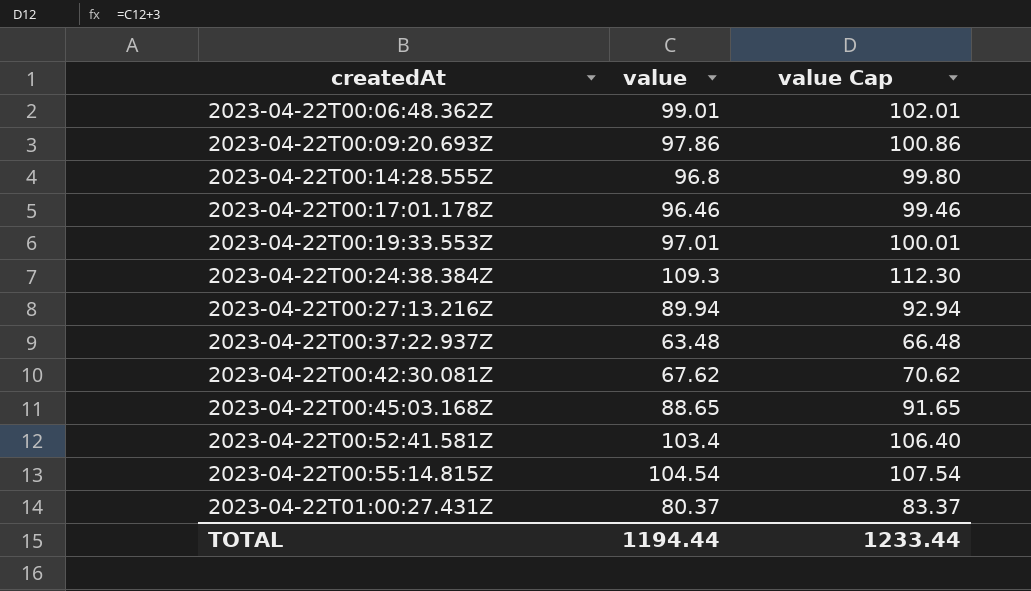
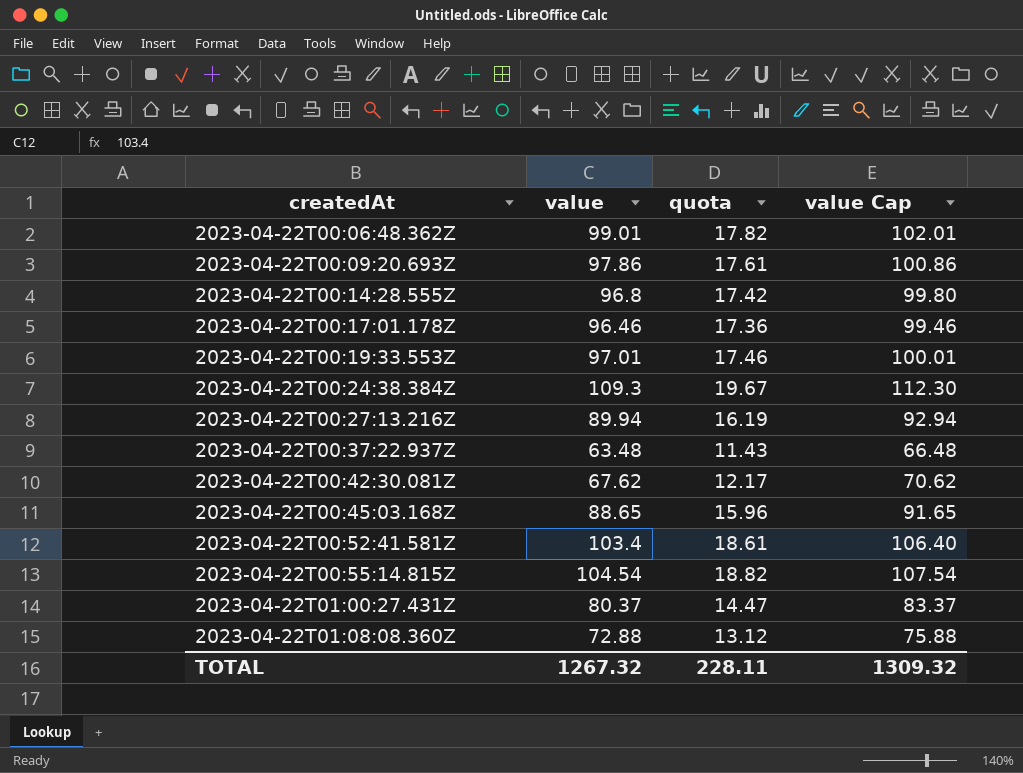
column quota | formula: none -> [value] * 0.18
row 2023-04-22T01:08:08.360Z: none -> 72.88 | 13.12 | 75.88
TOTAL | value: 1194.44 -> 1267.32
TOTAL | value Cap: 1233.44 -> 1309.32

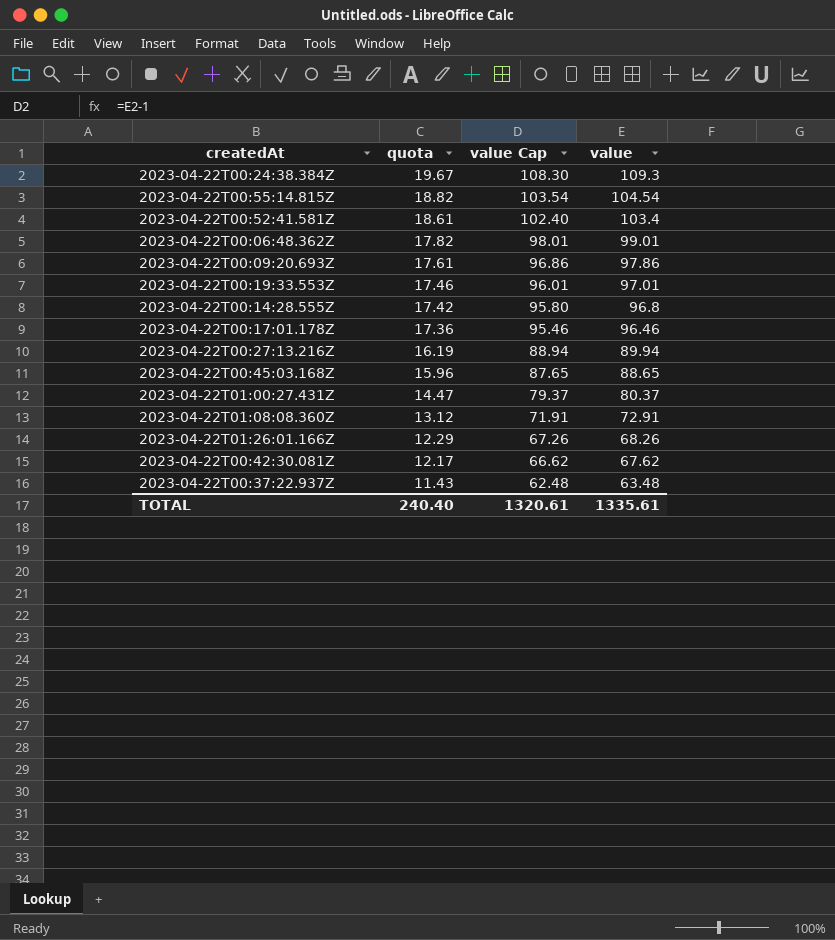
row order: createdAt ascending -> quota descending
column value Cap | formula: [value] + 3 -> [value] - 1
column value | position: 2 -> 4
2023-04-22T01:08:08.360Z | value: 72.88 -> 72.91
row 2023-04-22T01:26:01.166Z: none -> 12.29 | 67.26 | 68.26
TOTAL | quota: 228.11 -> 240.40
TOTAL | value Cap: 1309.32 -> 1320.61
TOTAL | value: 1267.32 -> 1335.61

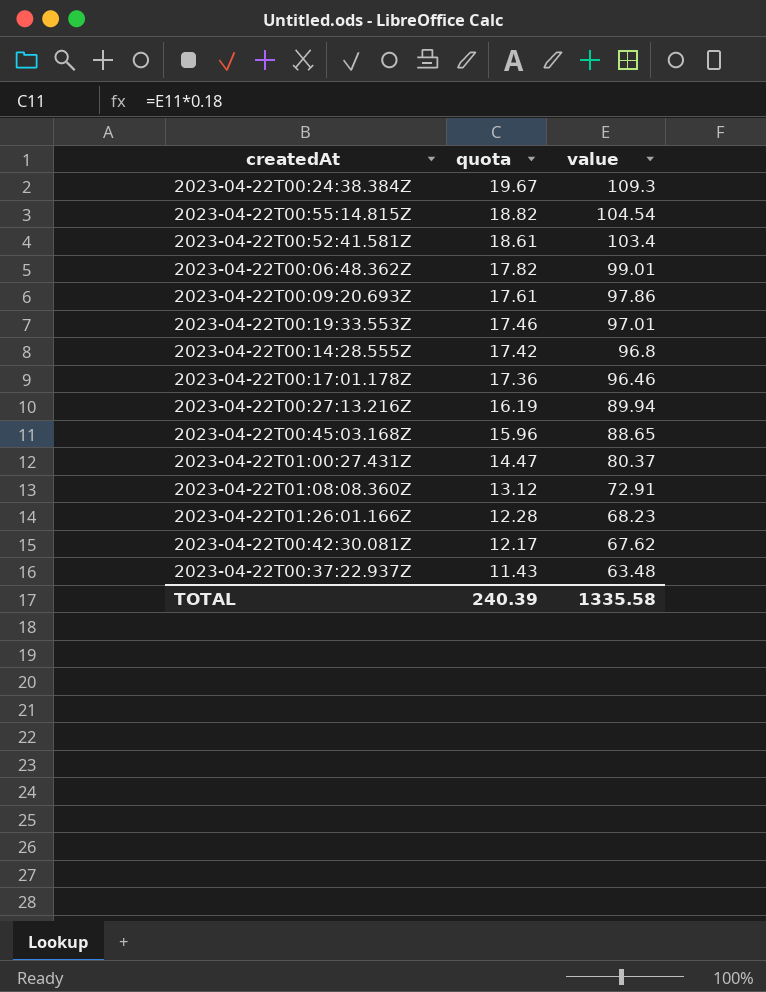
column value Cap | formula: [value] - 1 -> none
2023-04-22T01:26:01.166Z | quota: 12.29 -> 12.28
2023-04-22T01:26:01.166Z | value: 68.26 -> 68.23
TOTAL | quota: 240.40 -> 240.39
TOTAL | value: 1335.61 -> 1335.58

